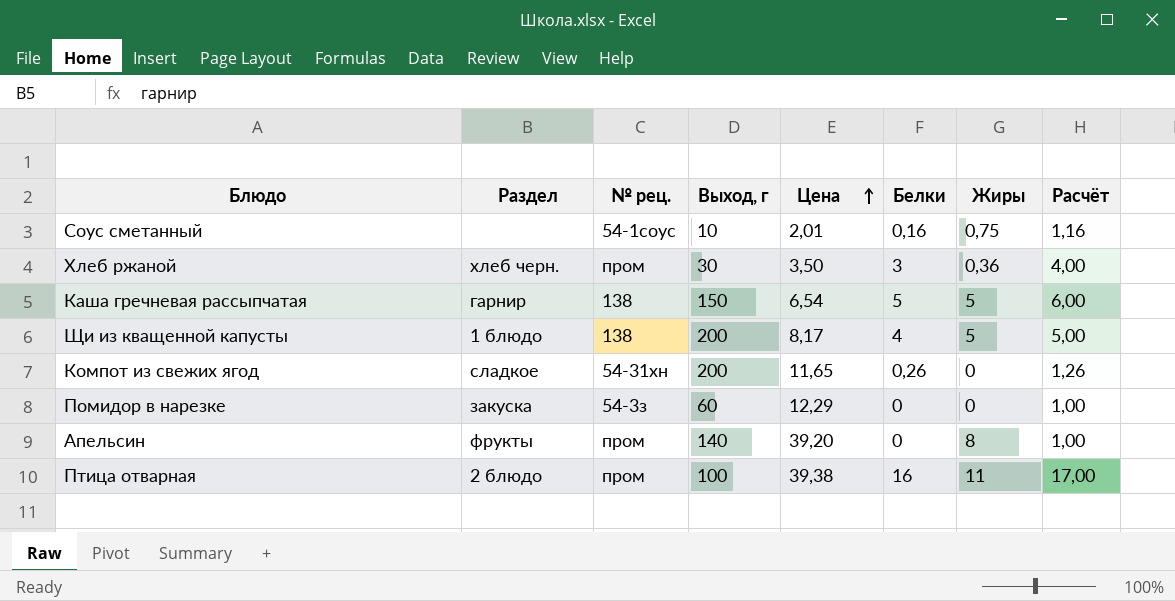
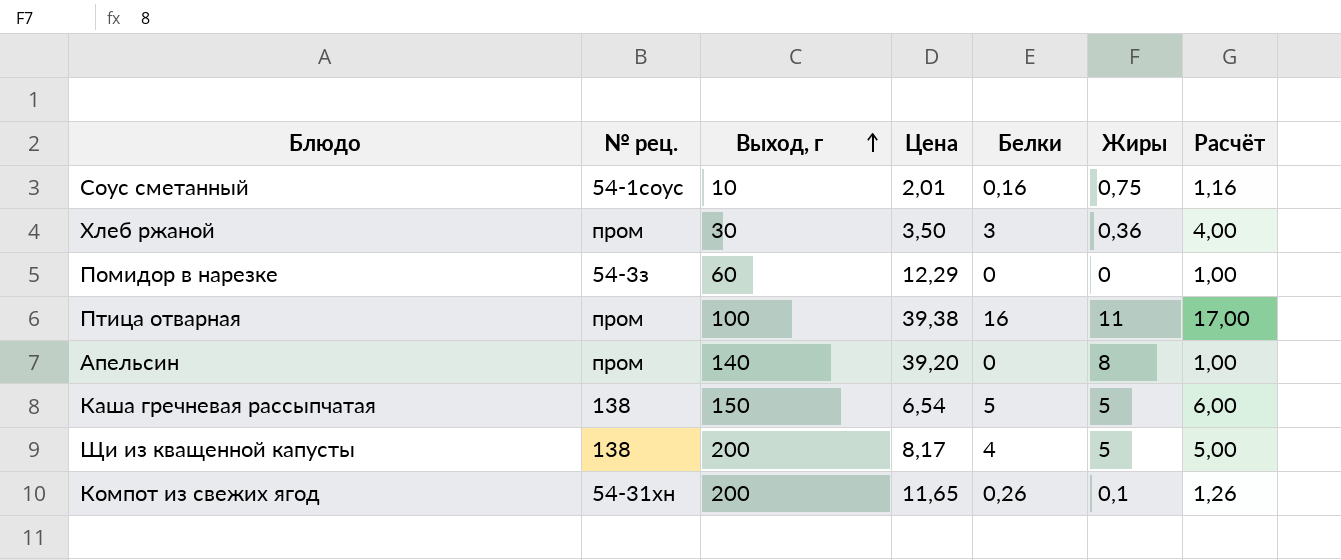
row order: Цена ascending -> Выход, г ascending
column Раздел | position: 2 -> none
Компот из свежих ягод | Жиры: 0 -> 0,1

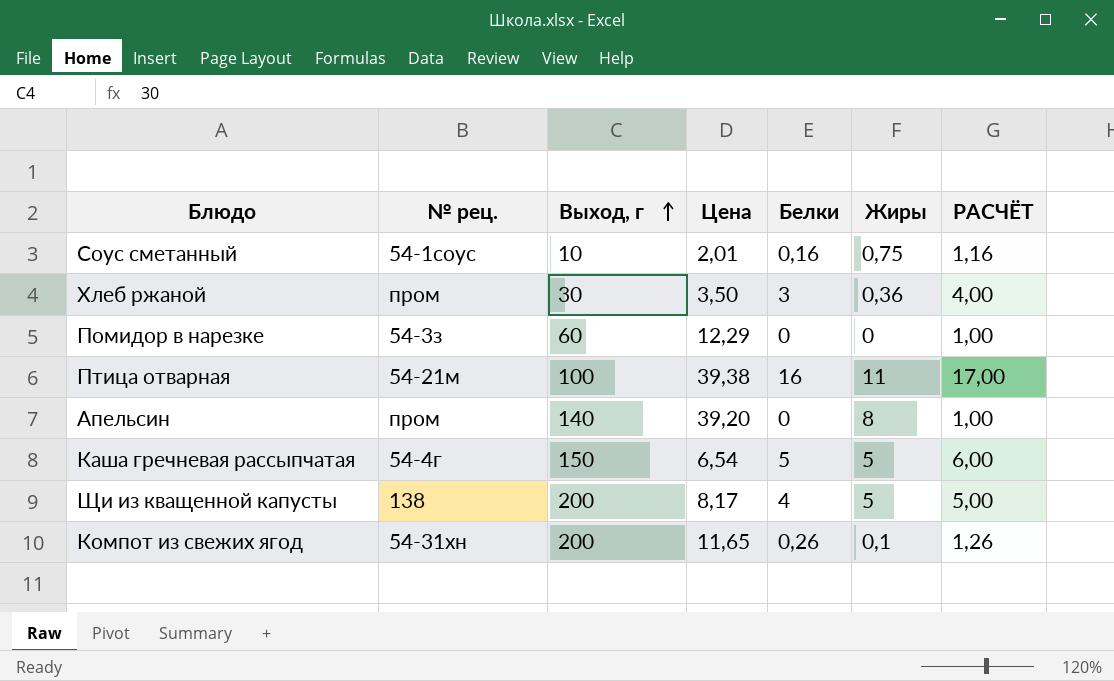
column name: Расчёт -> РАСЧЁТ
Птица отварная | № рец.: пром -> 54-21м
Каша гречневая рассыпчатая | № рец.: 138 -> 54-4г

